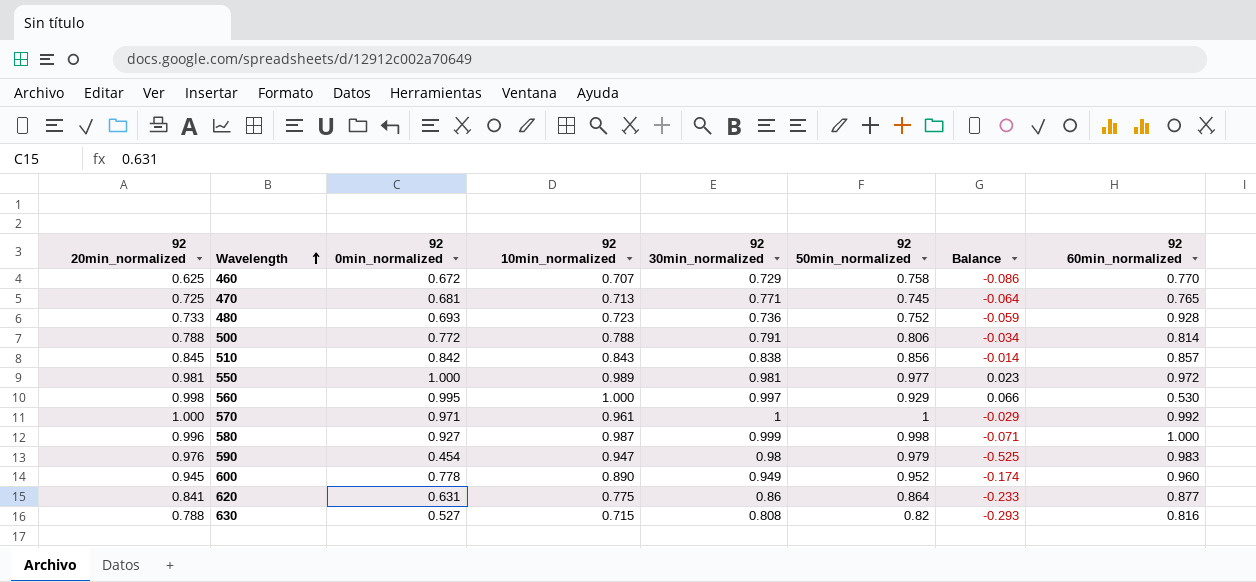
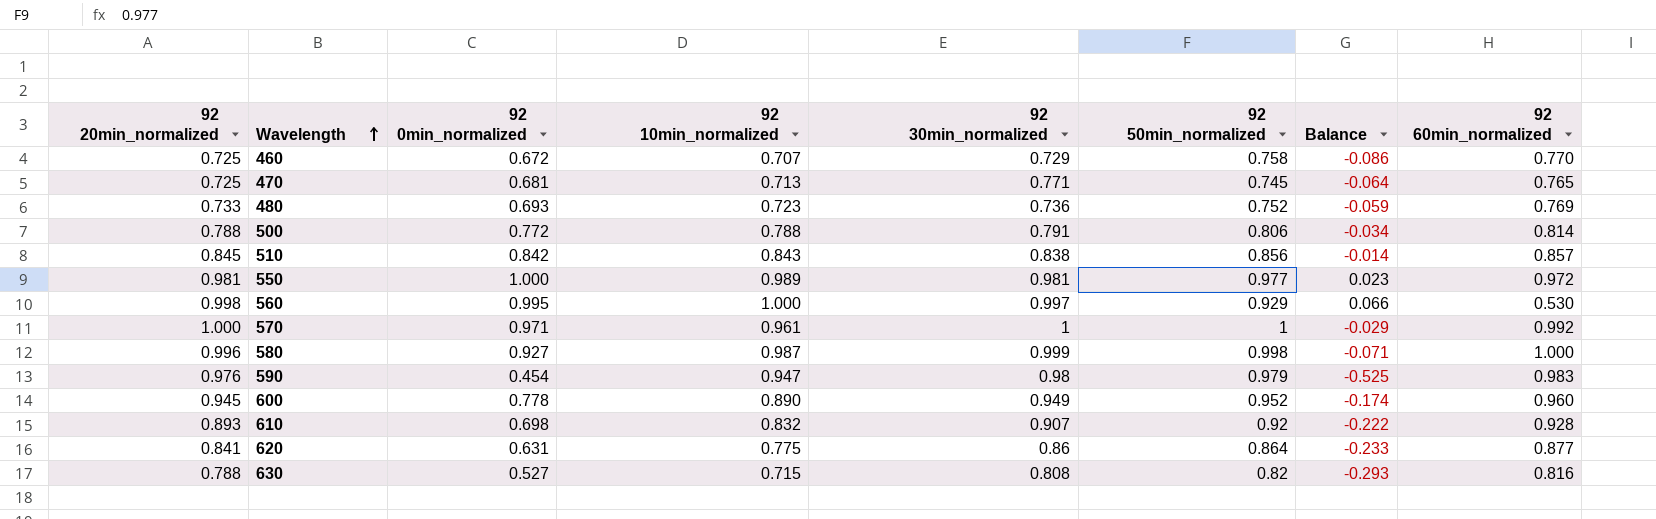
460 | 92 20min_normalized: 0.625 -> 0.725
480 | 92 60min_normalized: 0.928 -> 0.769
row 610: none -> 0.893 | 0.698 | 0.832 | 0.907 | 0.92 | -0.222 | 0.928

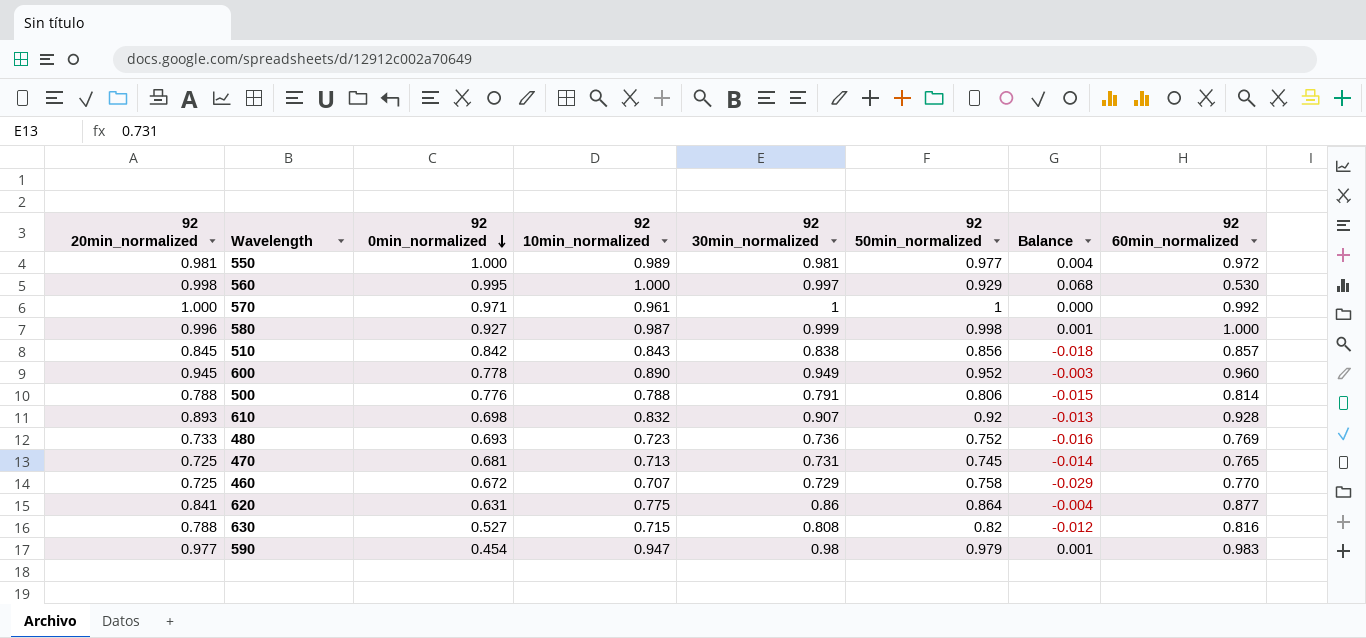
row order: Wavelength ascending -> 92 0min_normalized descending
column Balance | formula: [92 0min_normalized] - [92 50min_normalized] -> [92 30min_normalized] - [92 50min_normalized]
500 | 92 0min_normalized: 0.772 -> 0.776
470 | 92 30min_normalized: 0.771 -> 0.731
590 | 92 20min_normalized: 0.976 -> 0.977

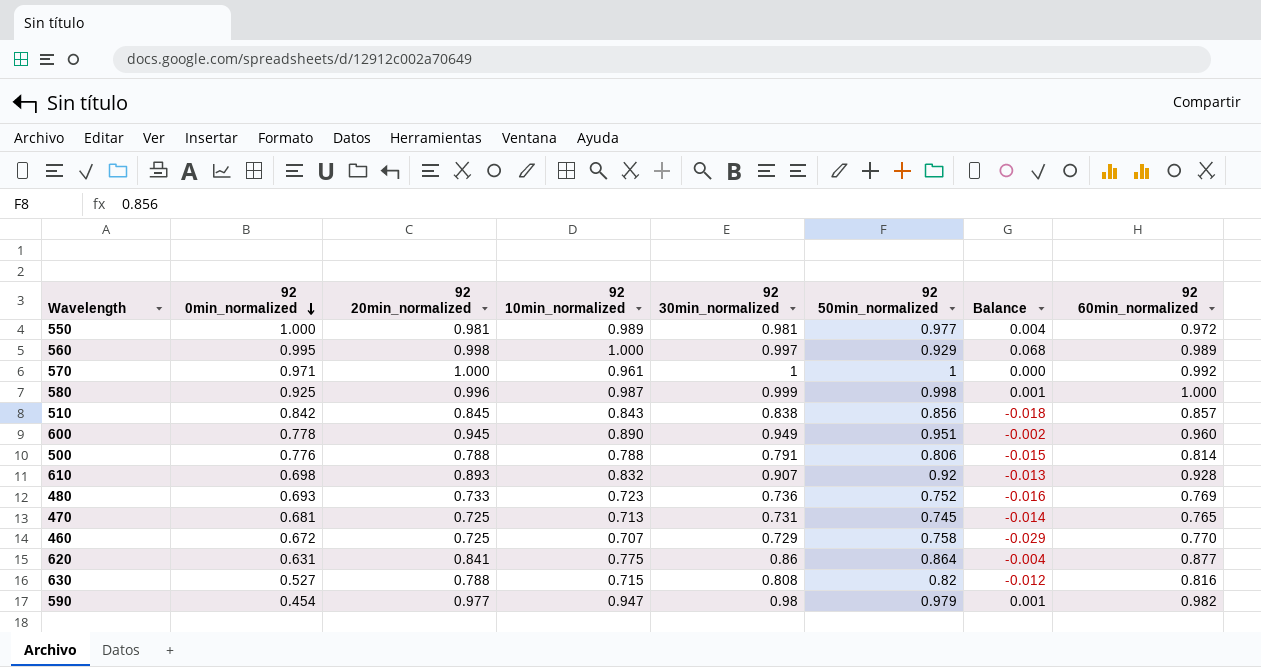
column 92 20min_normalized | position: 1 -> 3
560 | 92 60min_normalized: 0.530 -> 0.989
580 | 92 0min_normalized: 0.927 -> 0.925
600 | 92 50min_normalized: 0.952 -> 0.951
600 | Balance: -0.003 -> -0.002
590 | 92 60min_normalized: 0.983 -> 0.982

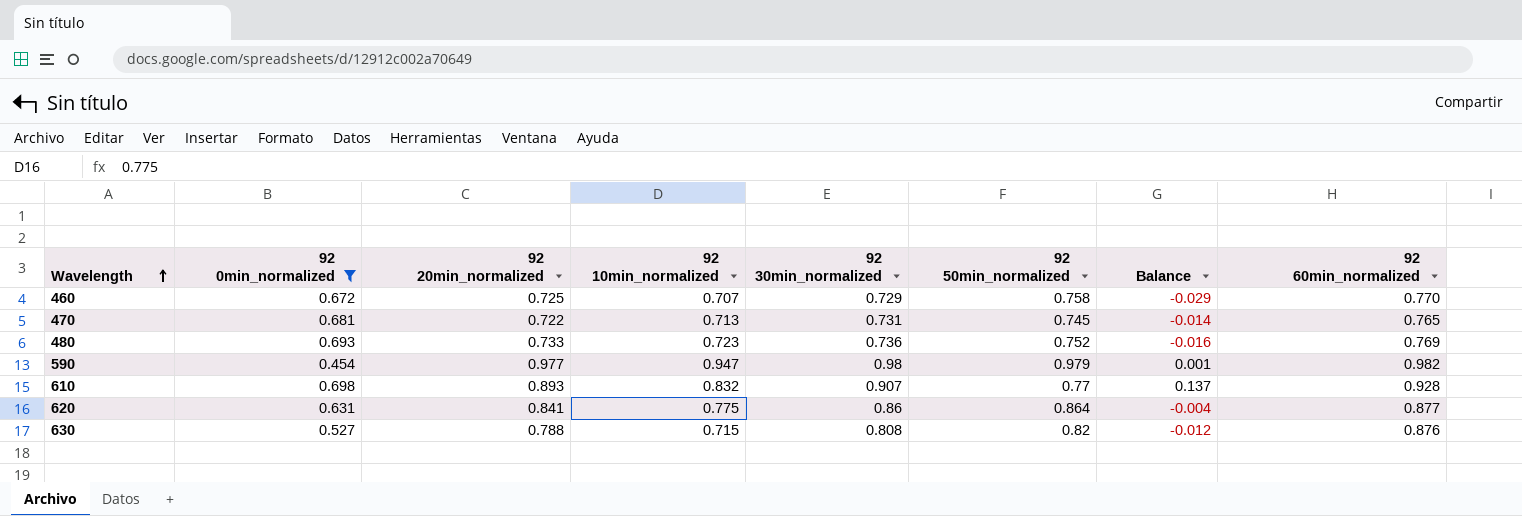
filter: none -> 92 0min_normalized <= 0.698
row order: 92 0min_normalized descending -> Wavelength ascending
470 | 92 20min_normalized: 0.725 -> 0.722
610 | 92 50min_normalized: 0.92 -> 0.77
610 | Balance: -0.013 -> 0.137
630 | 92 60min_normalized: 0.816 -> 0.876

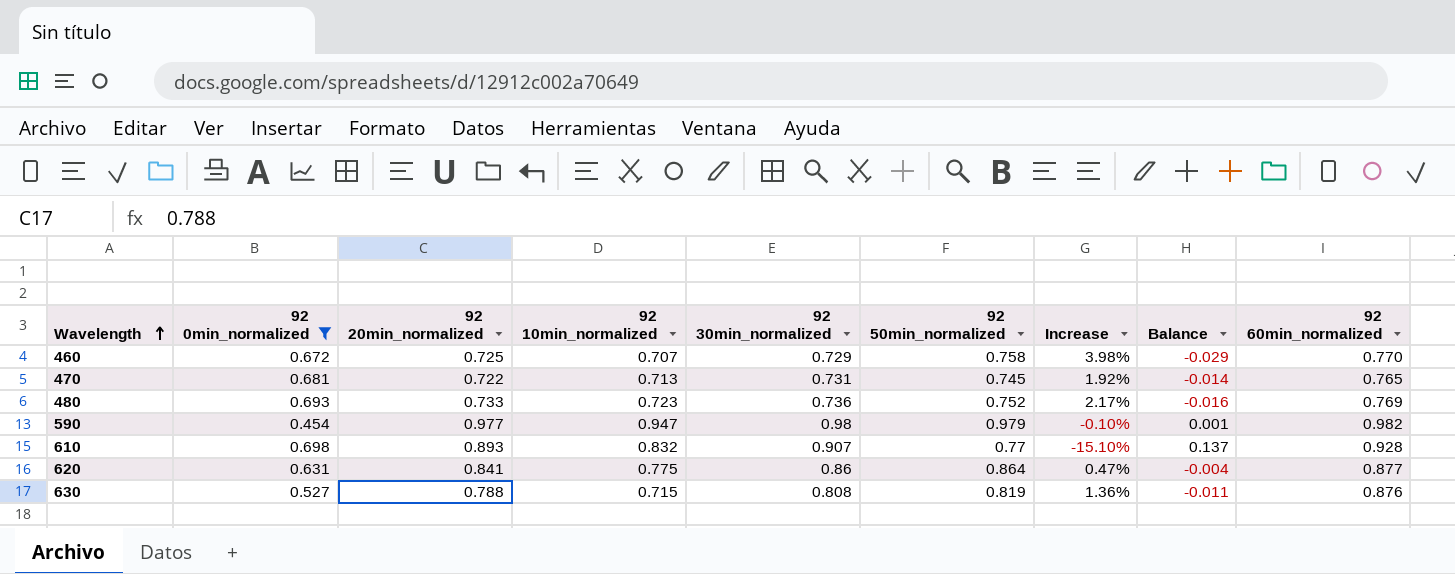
column Increase | formula: none -> ([92 50min_normalized] - [92 30min_normalized]) / [92 30min_normalized]
630 | 92 50min_normalized: 0.82 -> 0.819
630 | Balance: -0.012 -> -0.011

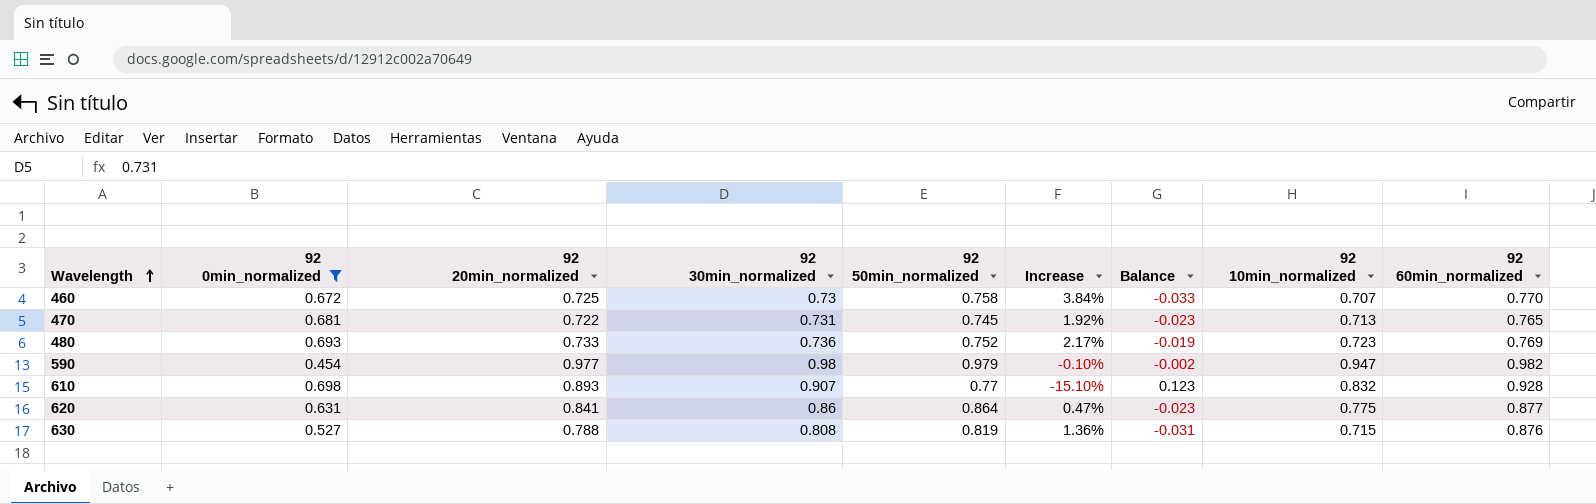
column Balance | formula: [92 30min_normalized] - [92 50min_normalized] -> [92 20min_normalized] - [92 50min_normalized]
column 92 10min_normalized | position: 4 -> 8
460 | 92 30min_normalized: 0.729 -> 0.73
460 | Increase: 3.98% -> 3.84%

